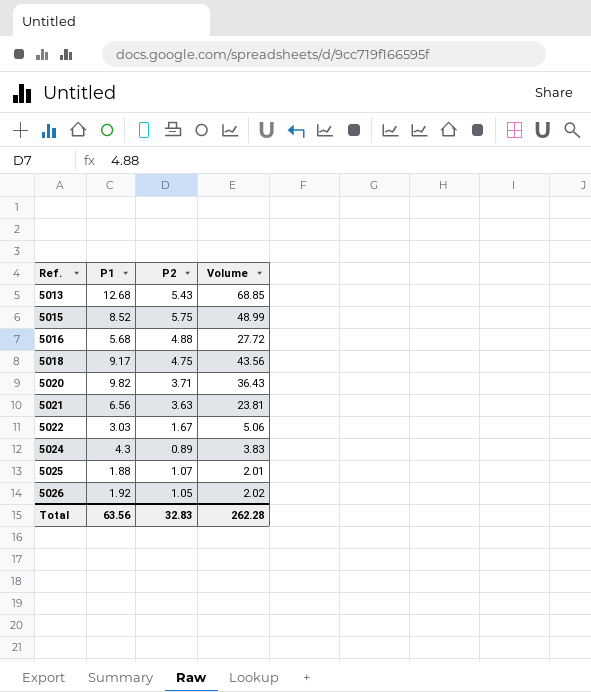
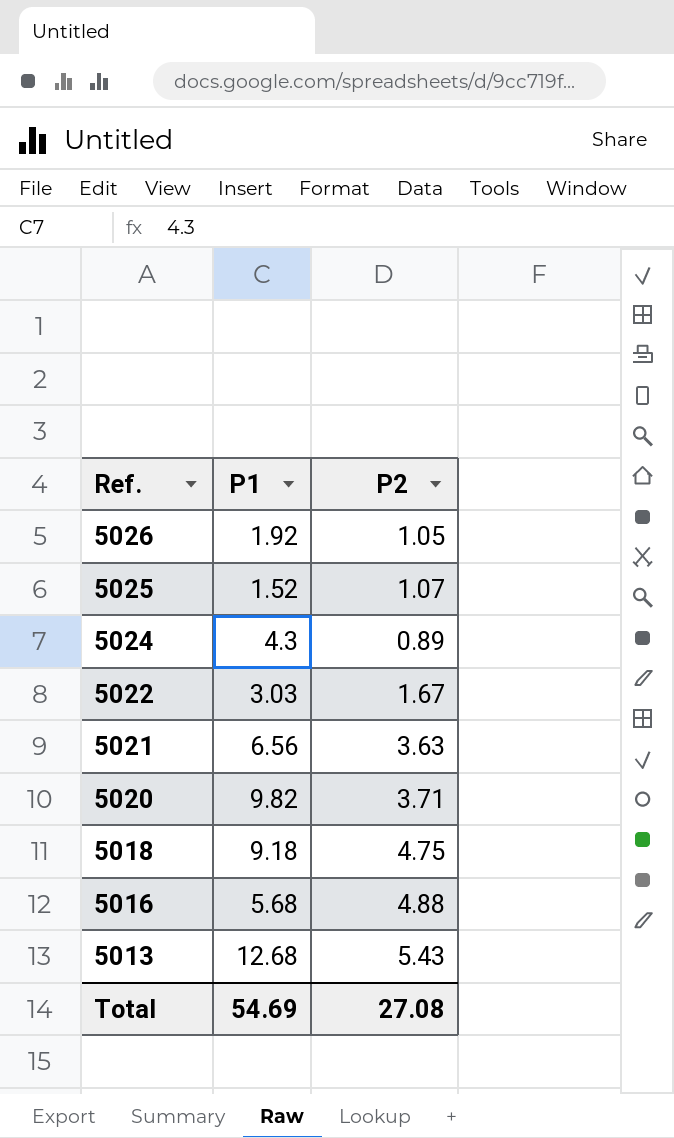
row order: Ref. ascending -> Ref. descending
column Volume | formula: [P1] * [P2] -> none
row 5015: 8.52 | 5.75 | 48.99 -> none
5025 | P1: 1.88 -> 1.52
5018 | P1: 9.17 -> 9.18
Total | P1: 63.56 -> 54.69
Total | P2: 32.83 -> 27.08

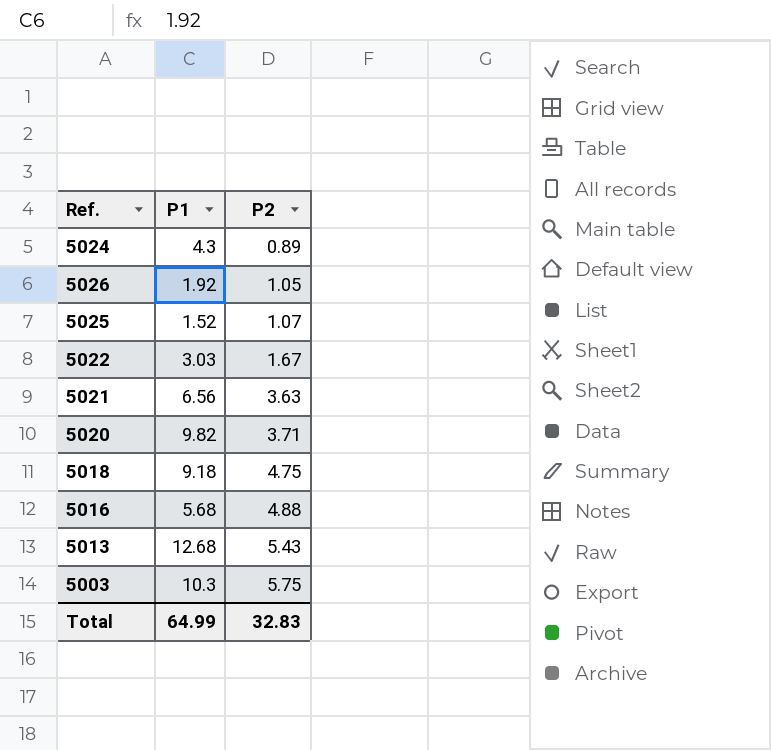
row order: Ref. descending -> P2 ascending
row 5003: none -> 10.3 | 5.75
Total | P1: 54.69 -> 64.99
Total | P2: 27.08 -> 32.83

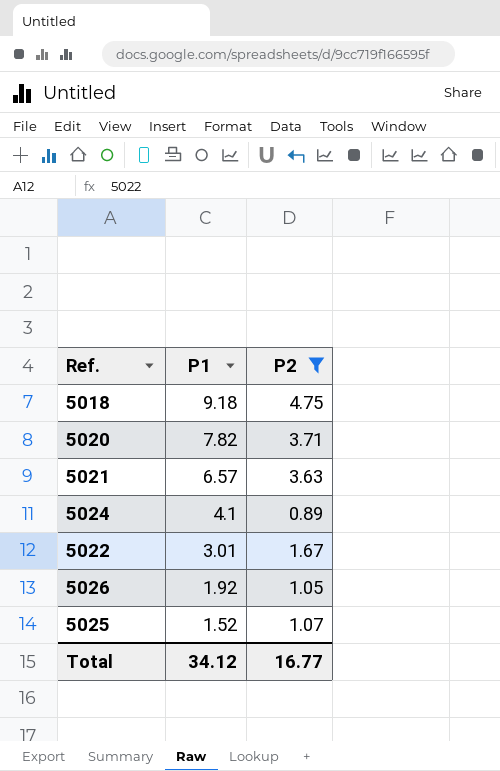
filter: none -> P2 <= 4.75
row order: P2 ascending -> P1 descending
5020 | P1: 9.82 -> 7.82
5021 | P1: 6.56 -> 6.57
5024 | P1: 4.3 -> 4.1
5022 | P1: 3.03 -> 3.01
Total | P1: 64.99 -> 34.12
Total | P2: 32.83 -> 16.77

